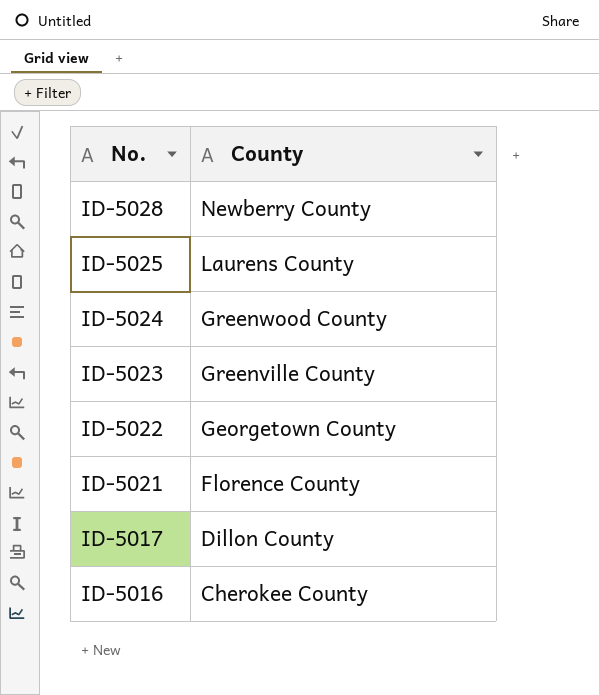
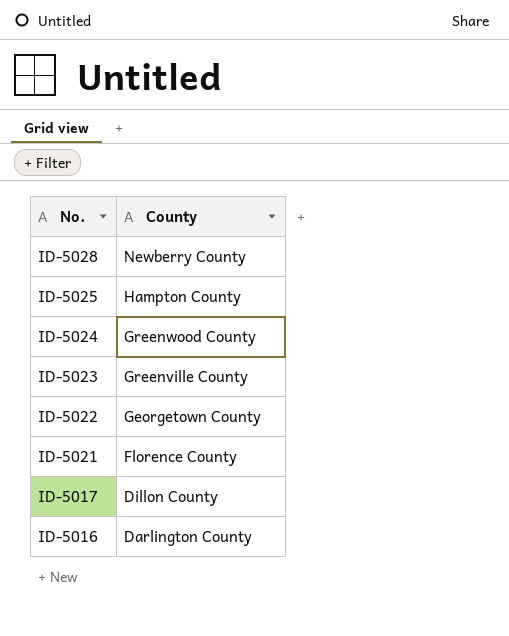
ID-5025 | County: Laurens County -> Hampton County
ID-5016 | County: Cherokee County -> Darlington County

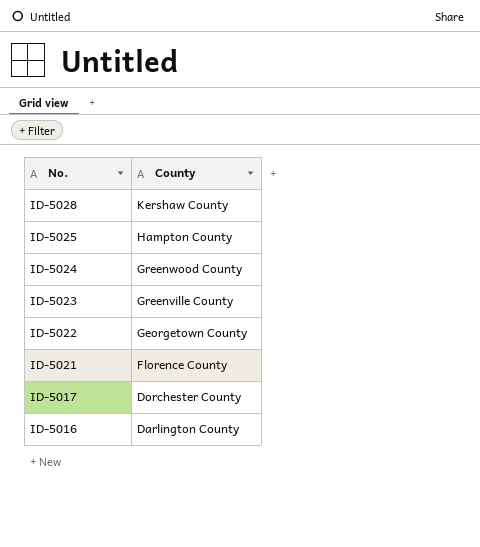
ID-5028 | County: Newberry County -> Kershaw County
ID-5017 | County: Dillon County -> Dorchester County

